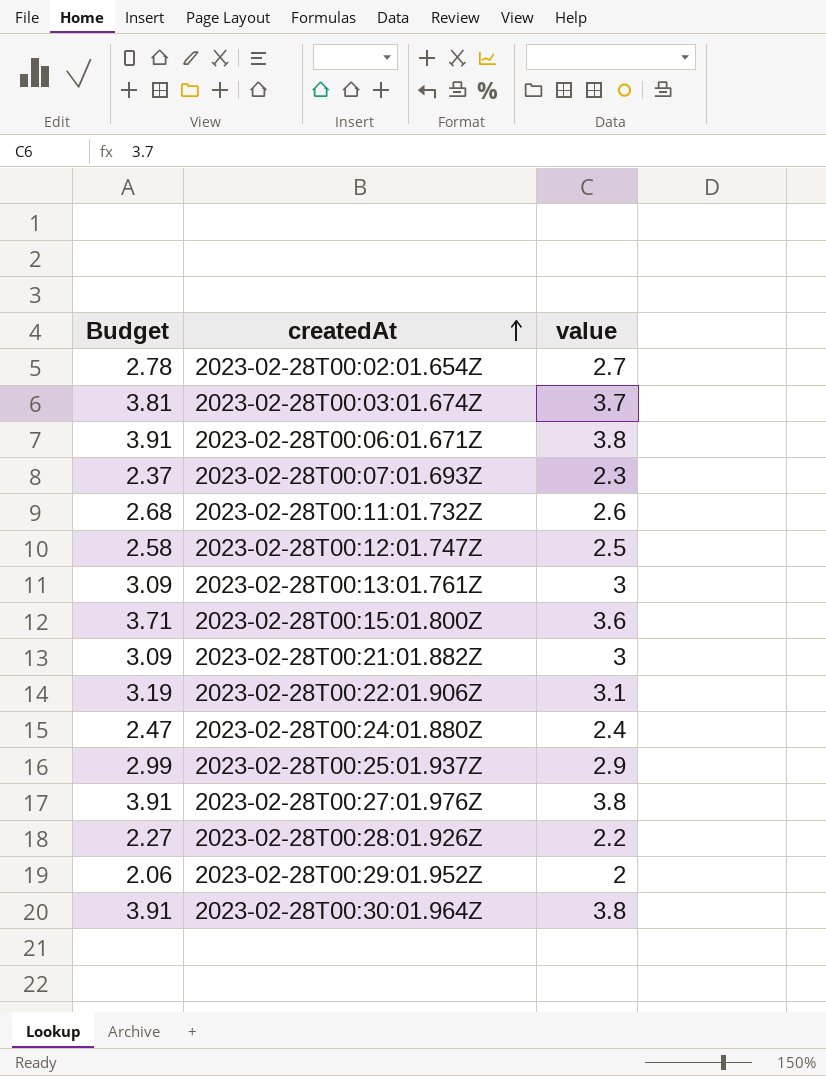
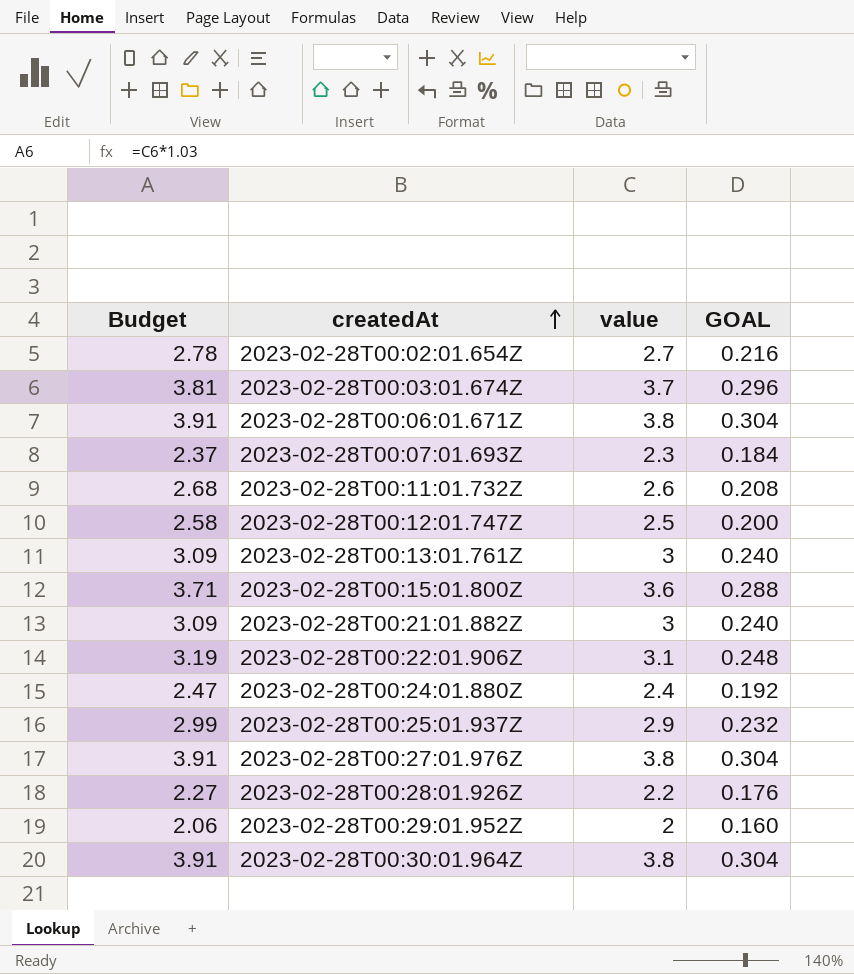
column GOAL | formula: none -> [value] * 0.08

